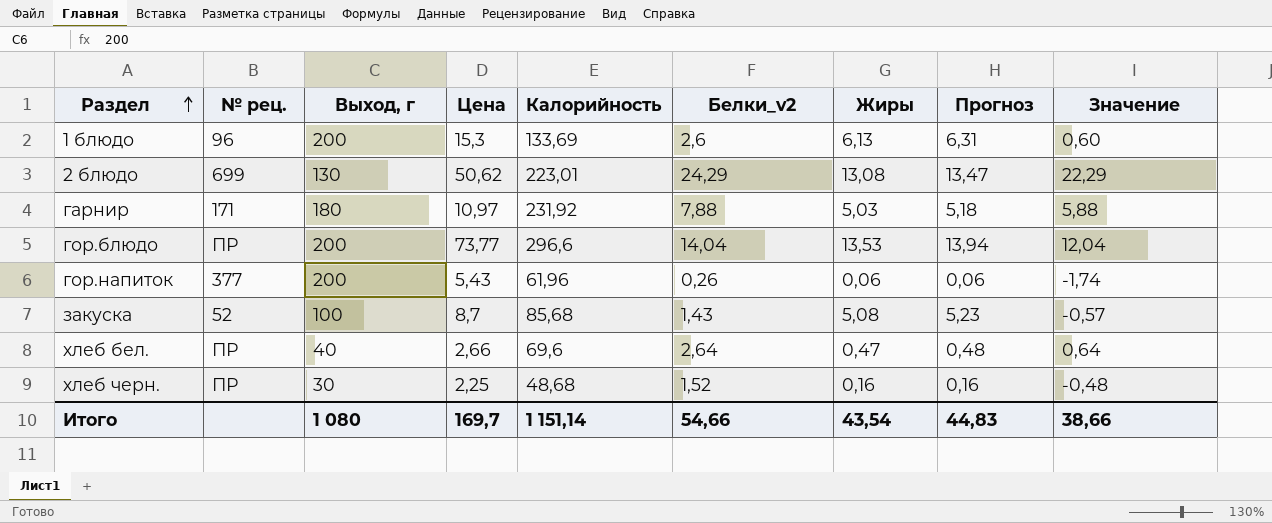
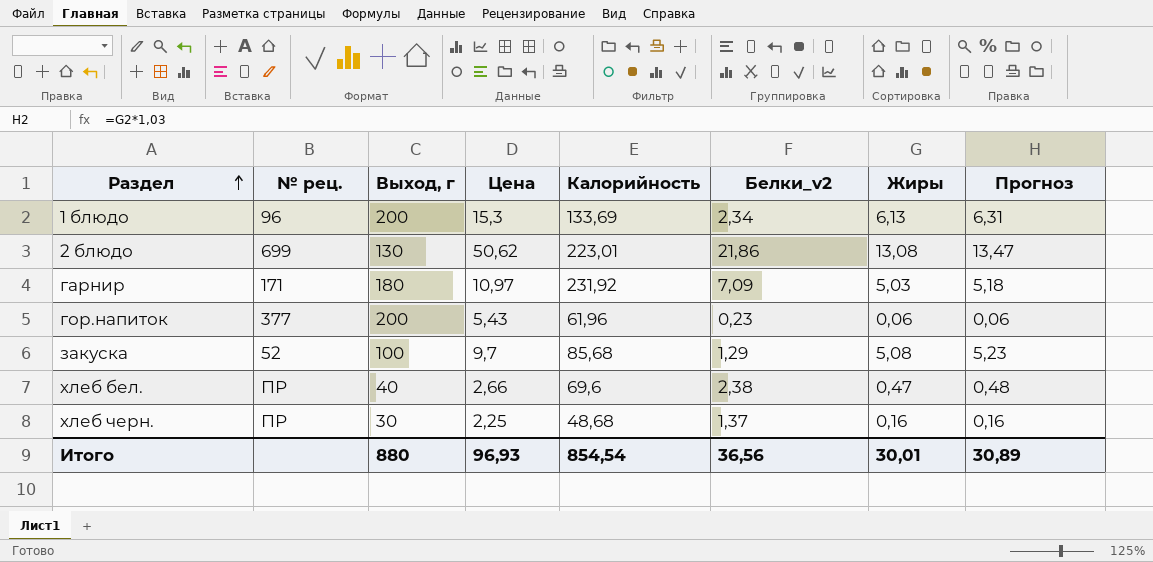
column Значение | formula: [Белки_v2] - 2 -> none
row гор.блюдо: ПР | 200 | 73,77 | 296,6 | 14,04 | 13,53 | 13,94 | 12,04 -> none
1 блюдо | Белки_v2: 2,6 -> 2,34
2 блюдо | Белки_v2: 24,29 -> 21,86
гарнир | Белки_v2: 7,88 -> 7,09
гор.напиток | Белки_v2: 0,26 -> 0,23
закуска | Цена: 8,7 -> 9,7
закуска | Белки_v2: 1,43 -> 1,29
хлеб бел. | Белки_v2: 2,64 -> 2,38
хлеб черн. | Белки_v2: 1,52 -> 1,37
Итого | Выход, г: 1 080 -> 880
Итого | Цена: 169,7 -> 96,93
Итого | Калорийность: 1 151,14 -> 854,54
Итого | Белки_v2: 54,66 -> 36,56
Итого | Жиры: 43,54 -> 30,01
Итого | Прогноз: 44,83 -> 30,89

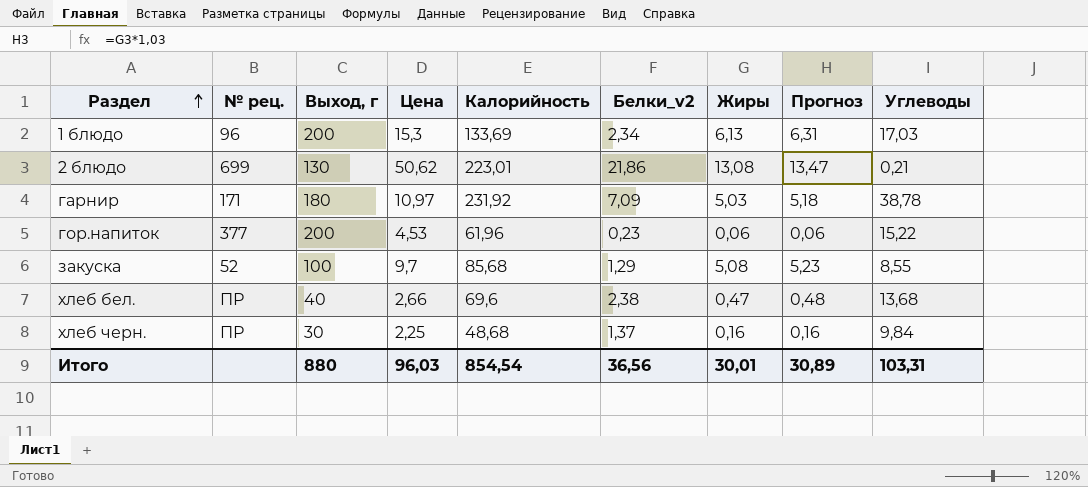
column Углеводы | position: none -> 9
гор.напиток | Цена: 5,43 -> 4,53
Итого | Цена: 96,93 -> 96,03

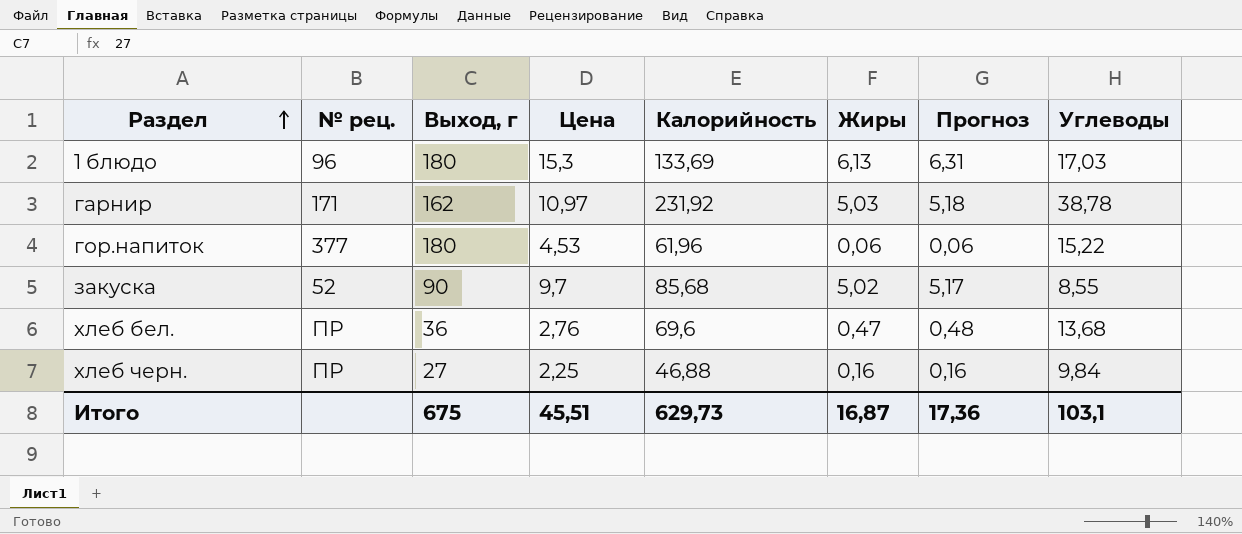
column Белки_v2 | position: 6 -> none
row 2 блюдо: 699 | 130 | 50,62 | 223,01 | 21,86 | 13,08 | 13,47 | 0,21 -> none
1 блюдо | Выход, г: 200 -> 180
гарнир | Выход, г: 180 -> 162
гор.напиток | Выход, г: 200 -> 180
закуска | Выход, г: 100 -> 90
закуска | Жиры: 5,08 -> 5,02
закуска | Прогноз: 5,23 -> 5,17
хлеб бел. | Выход, г: 40 -> 36
хлеб бел. | Цена: 2,66 -> 2,76
хлеб черн. | Выход, г: 30 -> 27
хлеб черн. | Калорийность: 48,68 -> 46,88
Итого | Выход, г: 880 -> 675
Итого | Цена: 96,03 -> 45,51
Итого | Калорийность: 854,54 -> 629,73
Итого | Жиры: 30,01 -> 16,87
Итого | Прогноз: 30,89 -> 17,36
Итого | Углеводы: 103,31 -> 103,1

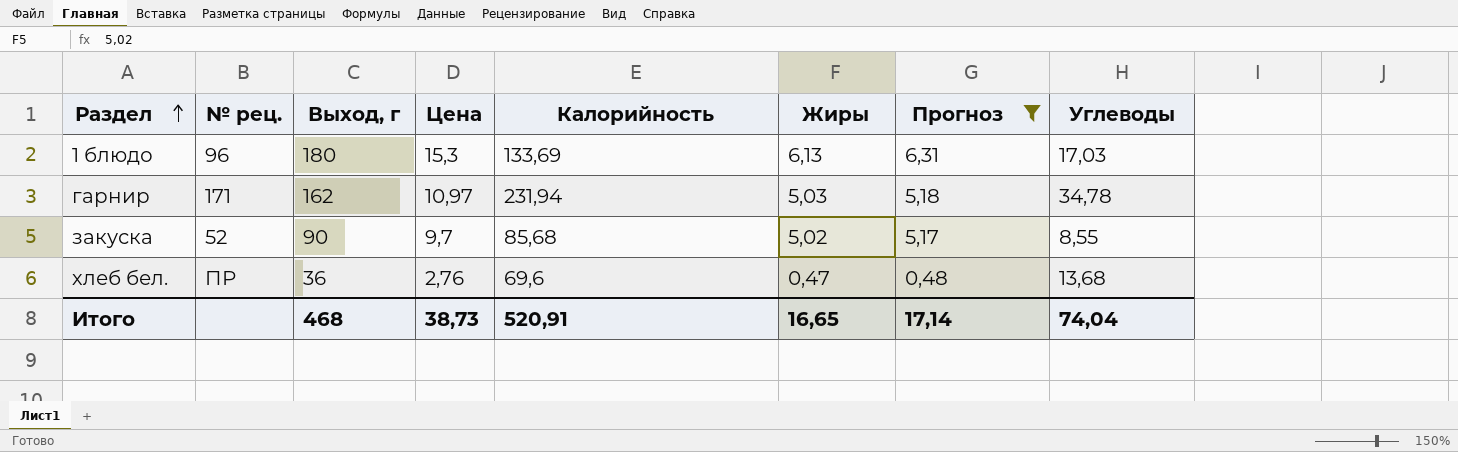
filter: none -> Прогноз >= 0,48
гарнир | Калорийность: 231,92 -> 231,94
гарнир | Углеводы: 38,78 -> 34,78
Итого | Выход, г: 675 -> 468
Итого | Цена: 45,51 -> 38,73
Итого | Калорийность: 629,73 -> 520,91
Итого | Жиры: 16,87 -> 16,65
Итого | Прогноз: 17,36 -> 17,14
Итого | Углеводы: 103,1 -> 74,04

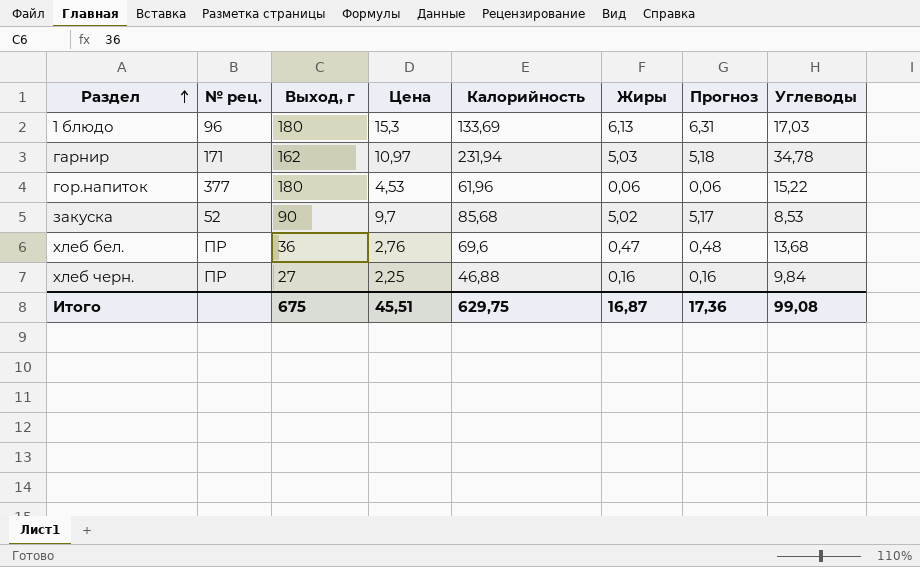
filter: Прогноз >= 0,48 -> none
закуска | Углеводы: 8,55 -> 8,53
Итого | Выход, г: 468 -> 675
Итого | Цена: 38,73 -> 45,51
Итого | Калорийность: 520,91 -> 629,75
Итого | Жиры: 16,65 -> 16,87
Итого | Прогноз: 17,14 -> 17,36
Итого | Углеводы: 74,04 -> 99,08

